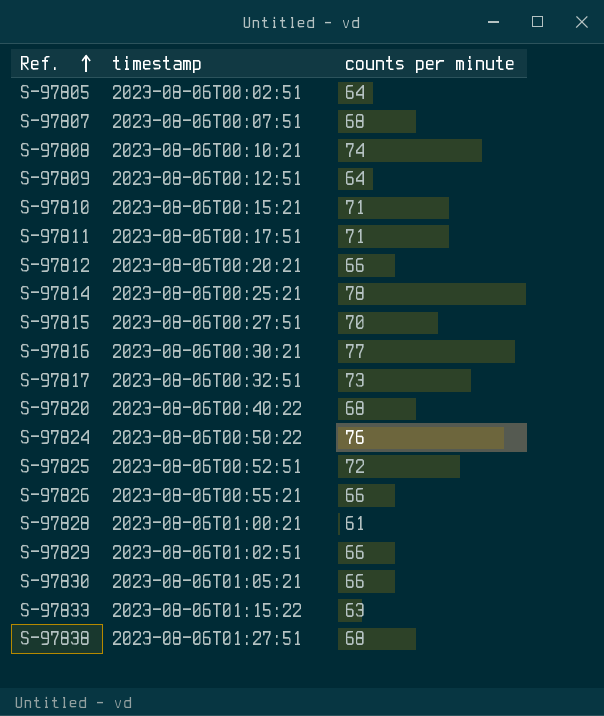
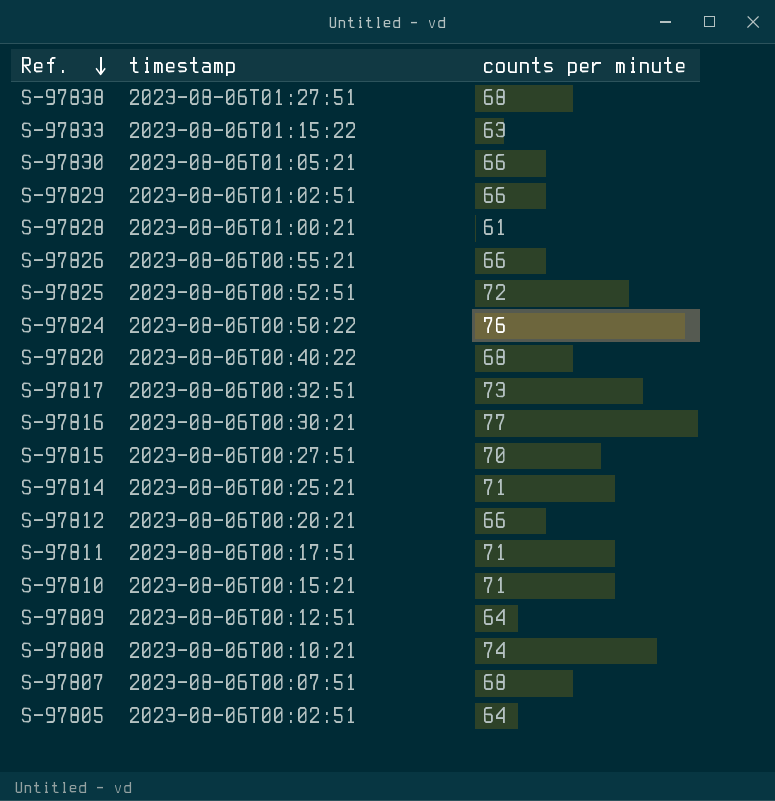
row order: Ref. ascending -> Ref. descending
S-97814 | counts per minute: 78 -> 71

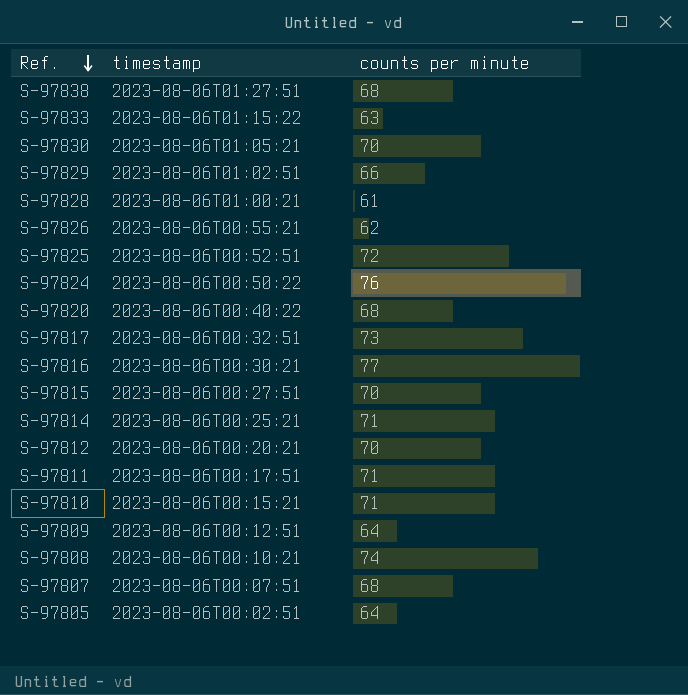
S-97830 | counts per minute: 66 -> 70
S-97826 | counts per minute: 66 -> 62
S-97812 | counts per minute: 66 -> 70

